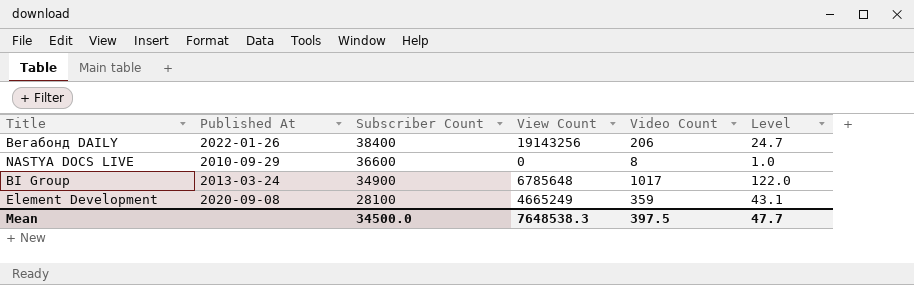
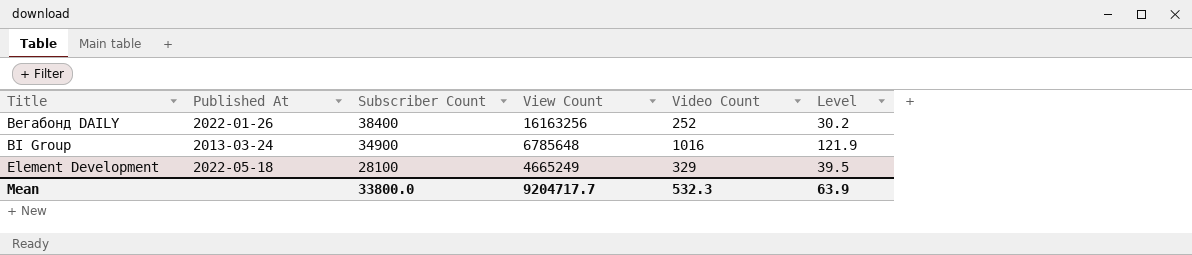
row NASTYA DOCS LIVE: 2010-09-29 | 36600 | 0 | 8 | 1.0 -> none
Вегабонд DAILY | View Count: 19143256 -> 16163256
Вегабонд DAILY | Video Count: 206 -> 252
Вегабонд DAILY | Level: 24.7 -> 30.2
BI Group | Video Count: 1017 -> 1016
BI Group | Level: 122.0 -> 121.9
Element Development | Published At: 2020-09-08 -> 2022-05-18
Element Development | Video Count: 359 -> 329
Element Development | Level: 43.1 -> 39.5
Mean | Subscriber Count: 34500.0 -> 33800.0
Mean | View Count: 7648538.3 -> 9204717.7
Mean | Video Count: 397.5 -> 532.3
Mean | Level: 47.7 -> 63.9

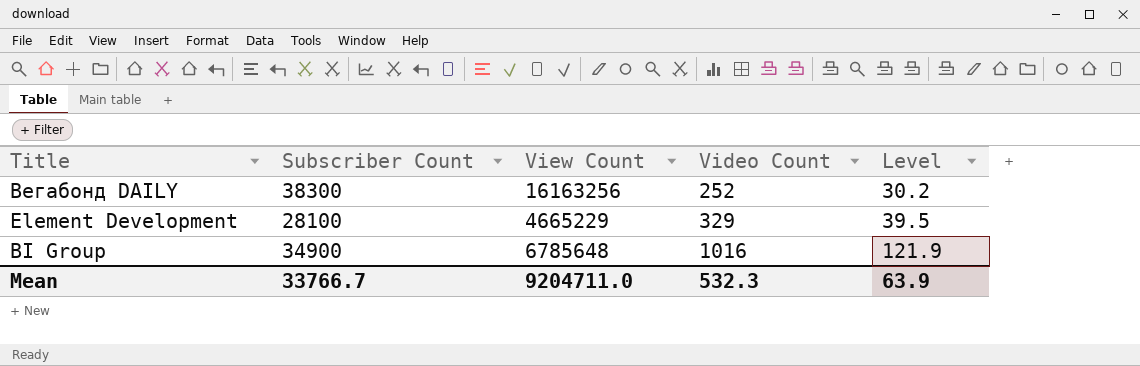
row order: Subscriber Count descending -> Title descending
column Published At | position: 2 -> none
Вегабонд DAILY | Subscriber Count: 38400 -> 38300
Element Development | View Count: 4665249 -> 4665229
Mean | Subscriber Count: 33800.0 -> 33766.7
Mean | View Count: 9204717.7 -> 9204711.0

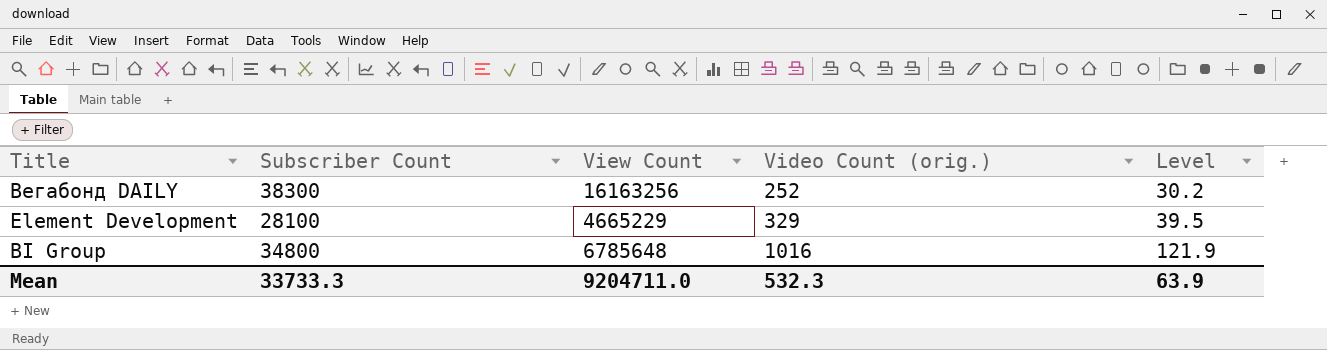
column name: Video Count -> Video Count (orig.)
BI Group | Subscriber Count: 34900 -> 34800
Mean | Subscriber Count: 33766.7 -> 33733.3

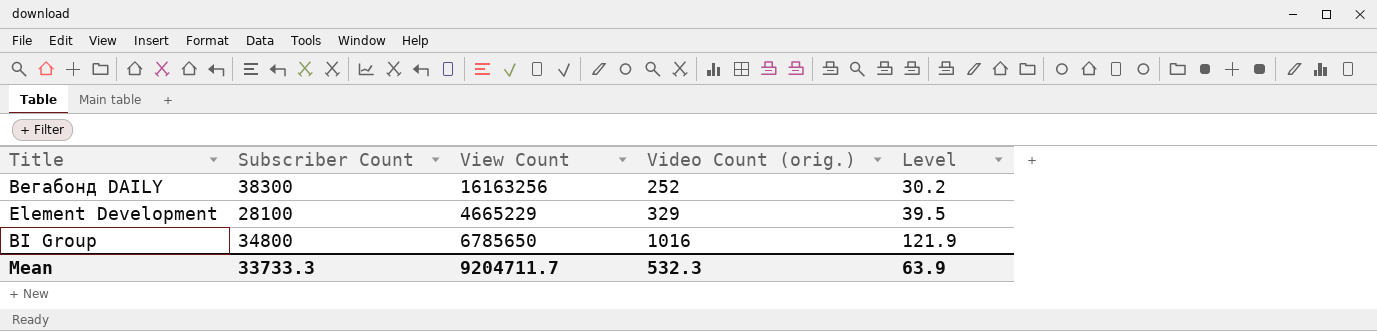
BI Group | View Count: 6785648 -> 6785650
Mean | View Count: 9204711.0 -> 9204711.7

